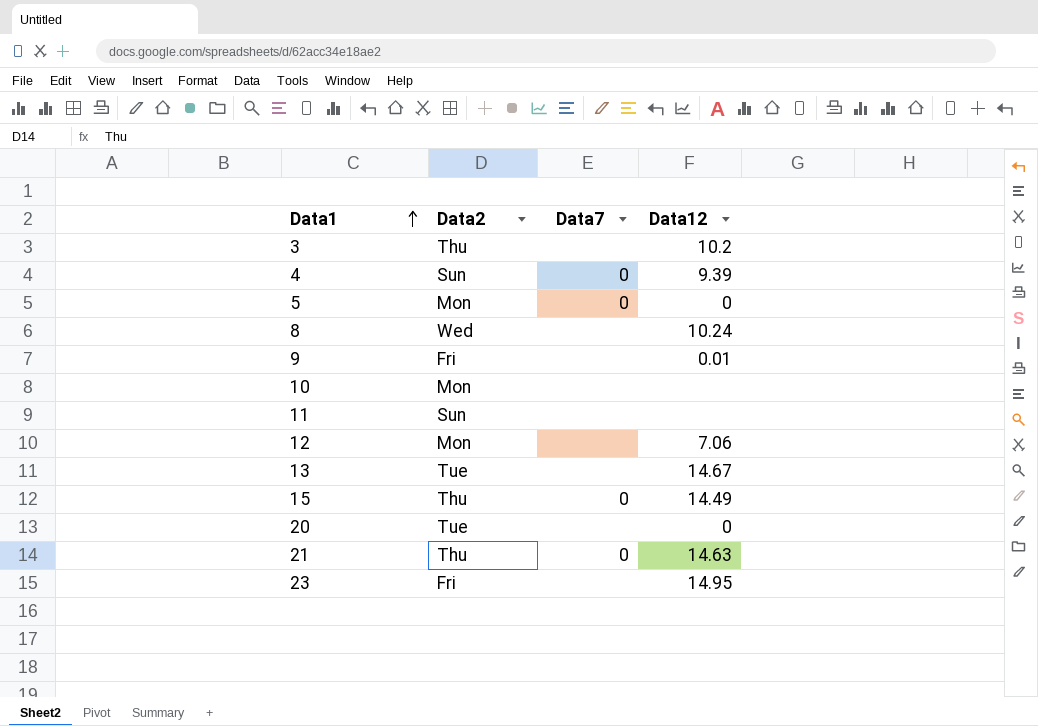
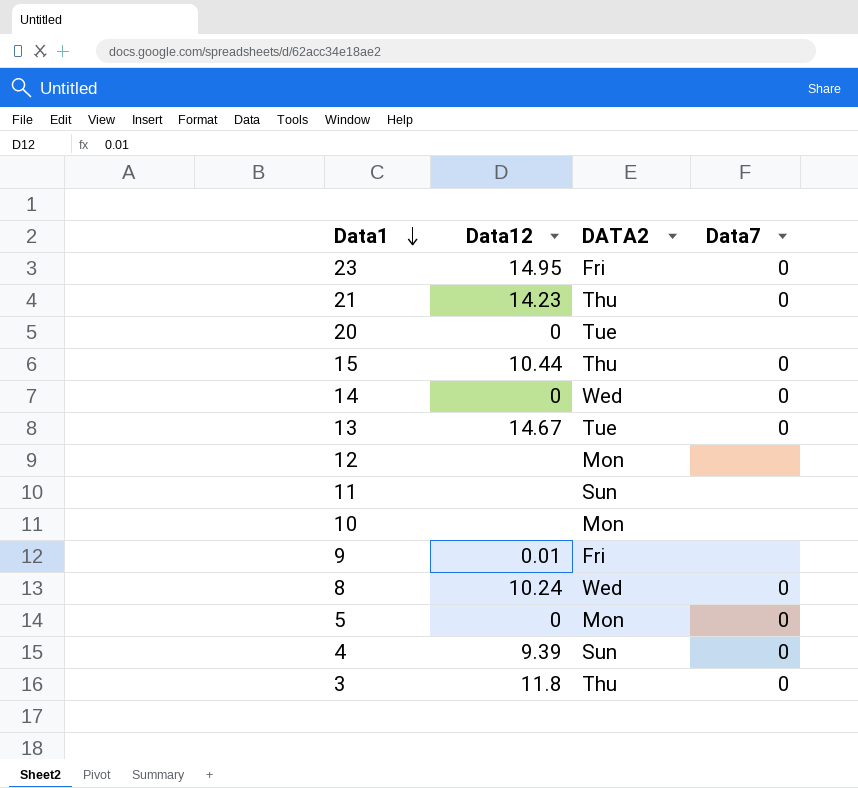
row order: Data1 ascending -> Data1 descending
column Data12 | position: 4 -> 2
column name: Data2 -> DATA2
23 | Data7: none -> 0
21 | Data12: 14.63 -> 14.23
15 | Data12: 14.49 -> 10.44
row 14: none -> 0 | Wed | 0
13 | Data7: none -> 0
12 | Data12: 7.06 -> none
8 | Data7: none -> 0
3 | Data12: 10.2 -> 11.8
3 | Data7: none -> 0

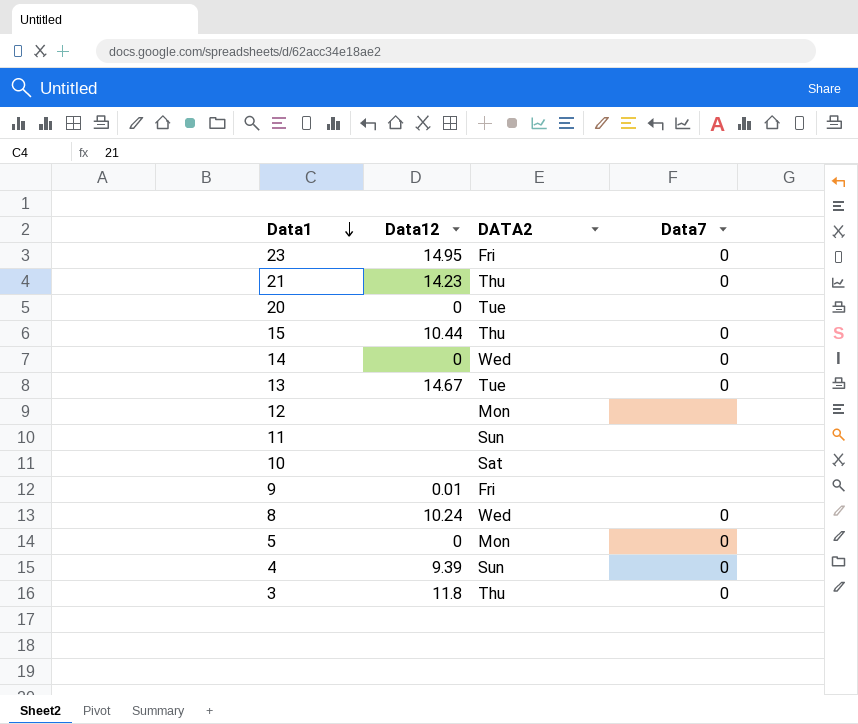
10 | DATA2: Mon -> Sat

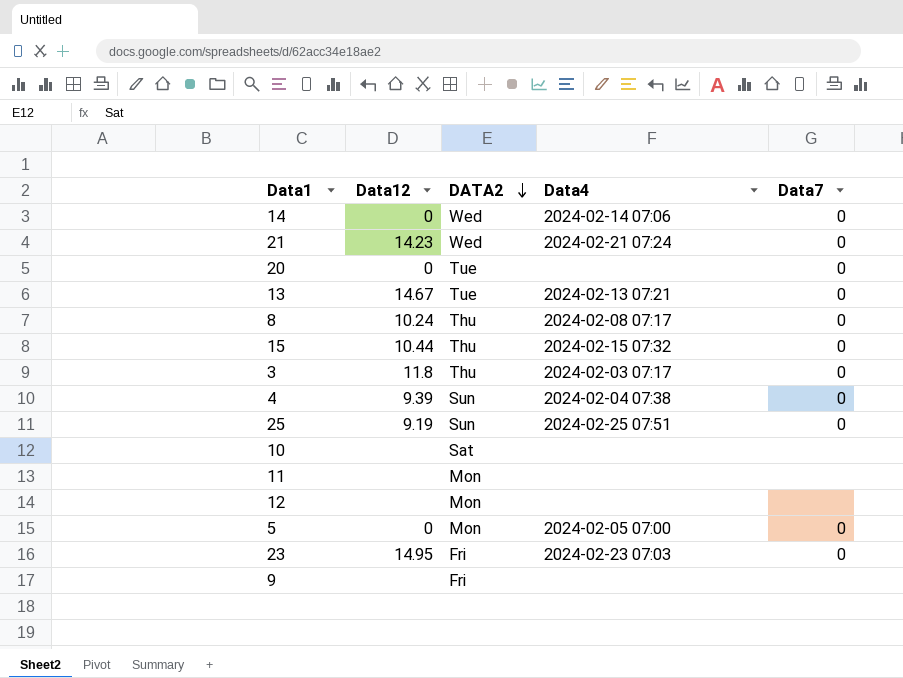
row order: Data1 descending -> DATA2 descending
column Data4 | position: none -> 4
21 | DATA2: Thu -> Wed
20 | Data7: none -> 0
8 | DATA2: Wed -> Thu
row 25: none -> 9.19 | Sun | 2024-02-25 07:51 | 0
11 | DATA2: Sun -> Mon
9 | Data12: 0.01 -> none

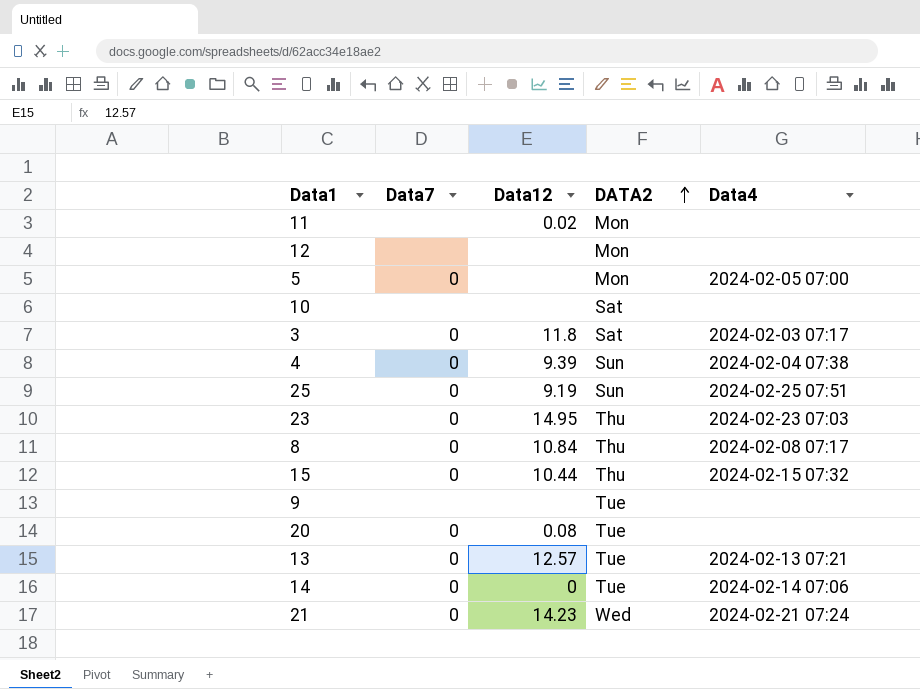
row order: DATA2 descending -> DATA2 ascending
column Data7 | position: 5 -> 2
11 | Data12: none -> 0.02
5 | Data12: 0 -> none
3 | DATA2: Thu -> Sat
23 | DATA2: Fri -> Thu
8 | Data12: 10.24 -> 10.84
9 | DATA2: Fri -> Tue
20 | Data12: 0 -> 0.08
13 | Data12: 14.67 -> 12.57
14 | DATA2: Wed -> Tue

